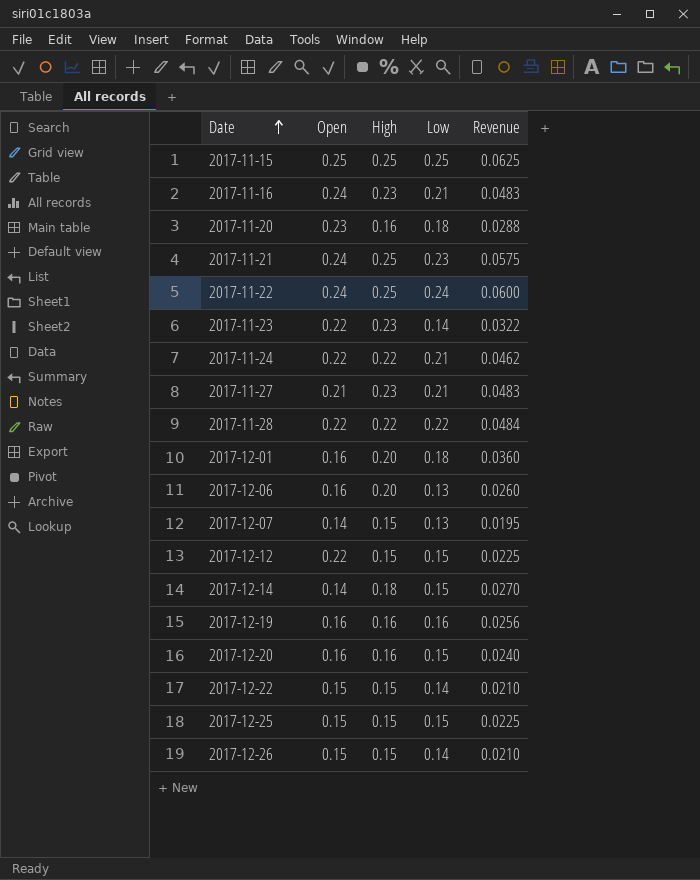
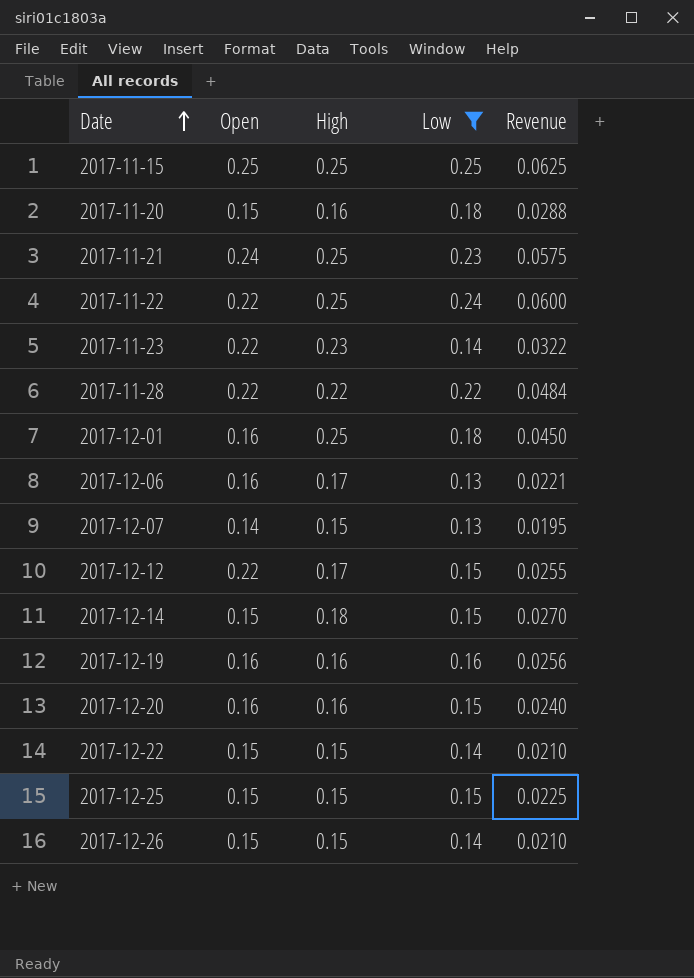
filter: none -> Low != 0.21
2017-11-20 | Open: 0.23 -> 0.15
2017-11-22 | Open: 0.24 -> 0.22
2017-12-01 | High: 0.20 -> 0.25
2017-12-01 | Revenue: 0.0360 -> 0.0450
2017-12-06 | High: 0.20 -> 0.17
2017-12-06 | Revenue: 0.0260 -> 0.0221
2017-12-12 | High: 0.15 -> 0.17
2017-12-12 | Revenue: 0.0225 -> 0.0255
2017-12-14 | Open: 0.14 -> 0.15

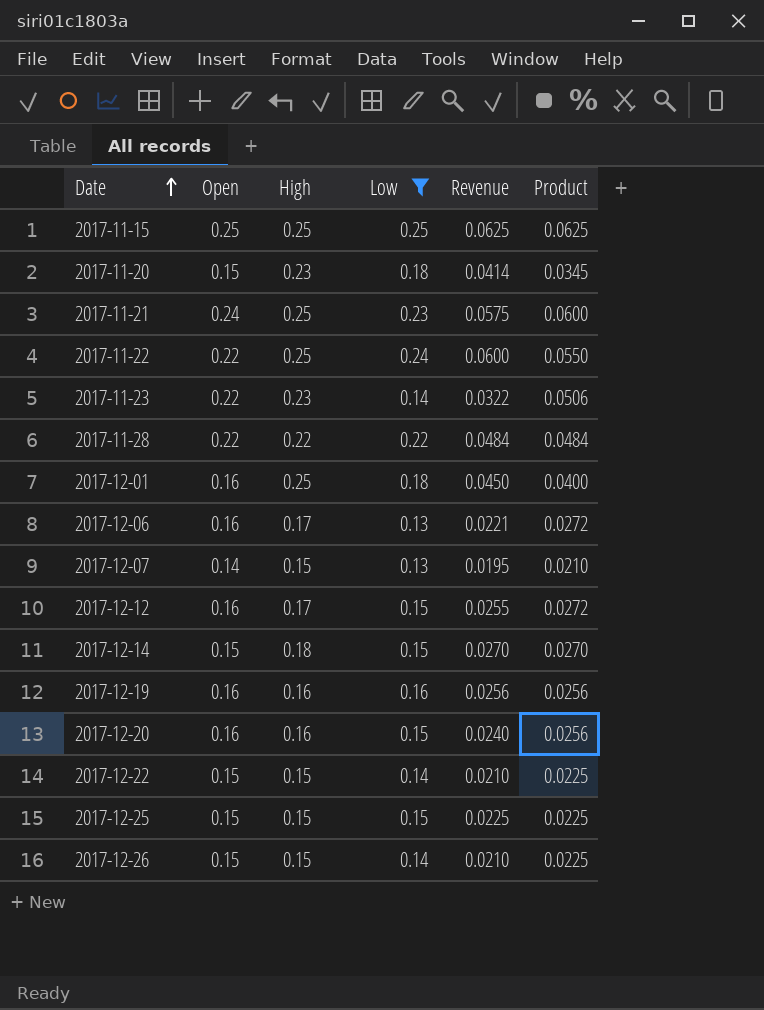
column Product | formula: none -> [Open] * [High]
2017-11-20 | High: 0.16 -> 0.23
2017-11-20 | Revenue: 0.0288 -> 0.0414
2017-12-12 | Open: 0.22 -> 0.16

